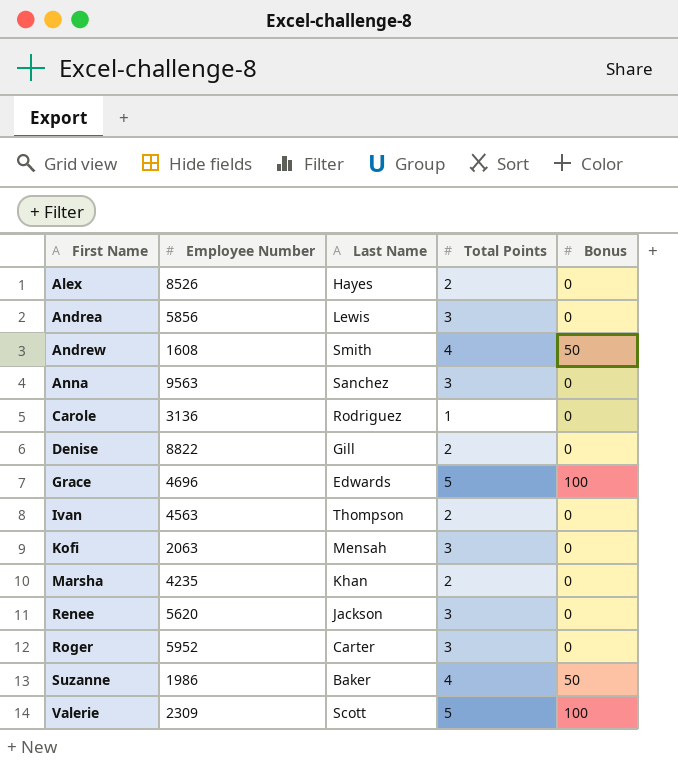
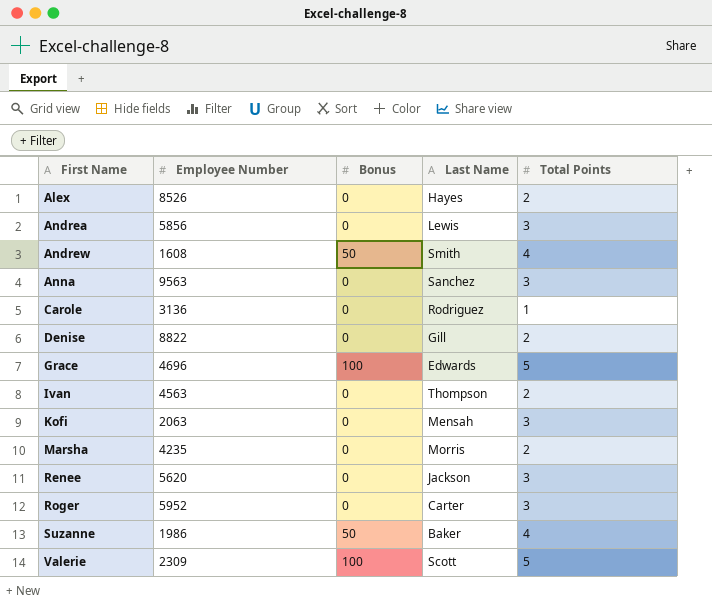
column Bonus | position: 5 -> 3
Marsha | Last Name: Khan -> Morris

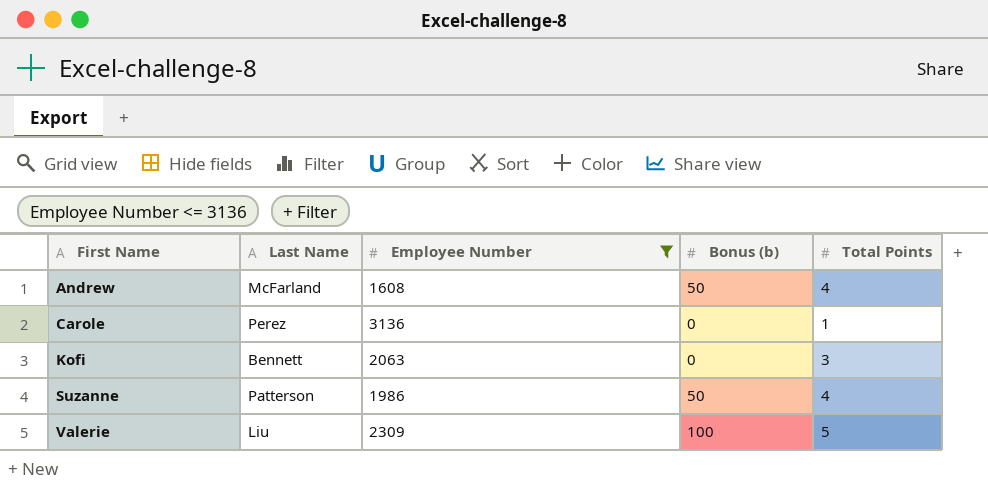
filter: none -> Employee Number <= 3136
column Last Name | position: 4 -> 2
column name: Bonus -> Bonus (b)
Andrew | Last Name: Smith -> McFarland
Carole | Last Name: Rodriguez -> Perez
Kofi | Last Name: Mensah -> Bennett
Suzanne | Last Name: Baker -> Patterson
Valerie | Last Name: Scott -> Liu

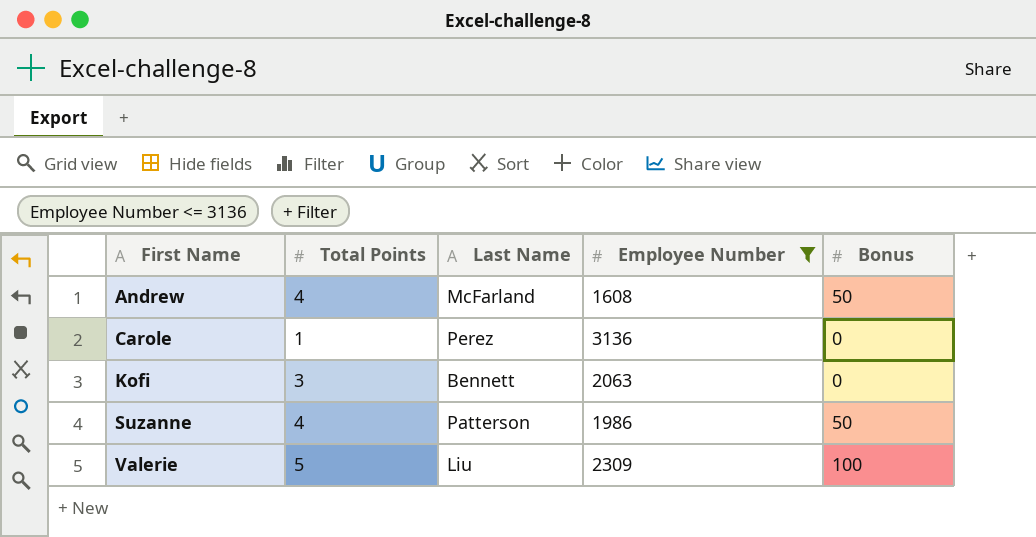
column Total Points | position: 5 -> 2
column name: Bonus (b) -> Bonus

